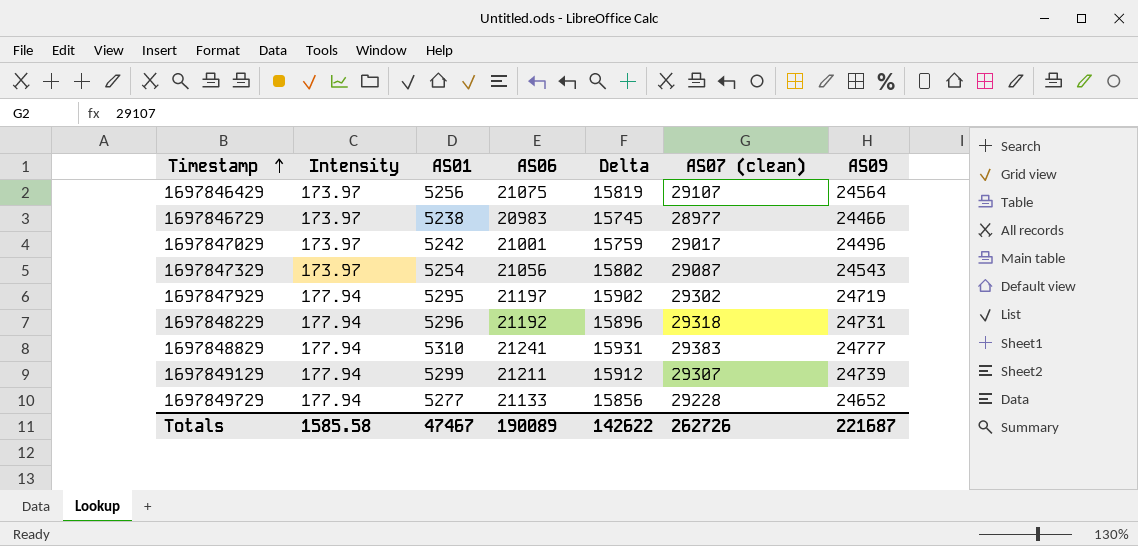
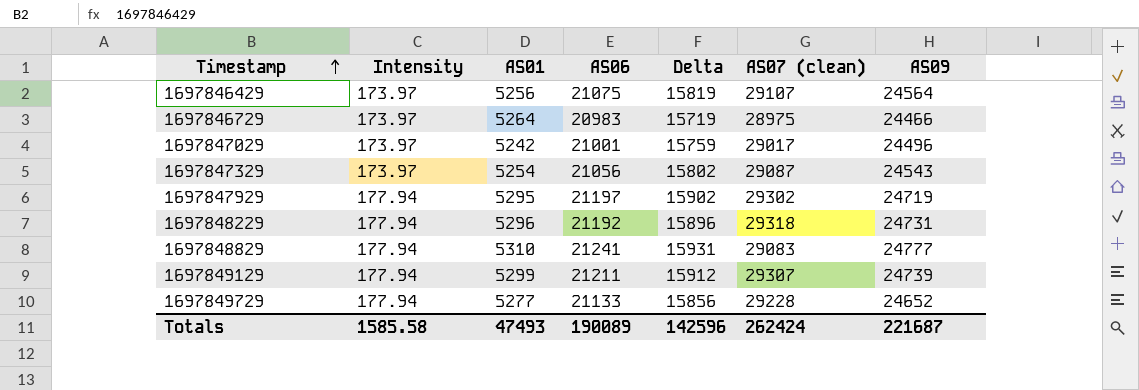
1697846729 | AS01: 5238 -> 5264
1697846729 | Delta: 15745 -> 15719
1697846729 | AS07 (clean): 28977 -> 28975
1697848829 | AS07 (clean): 29383 -> 29083
Totals | AS01: 47467 -> 47493
Totals | Delta: 142622 -> 142596
Totals | AS07 (clean): 262726 -> 262424

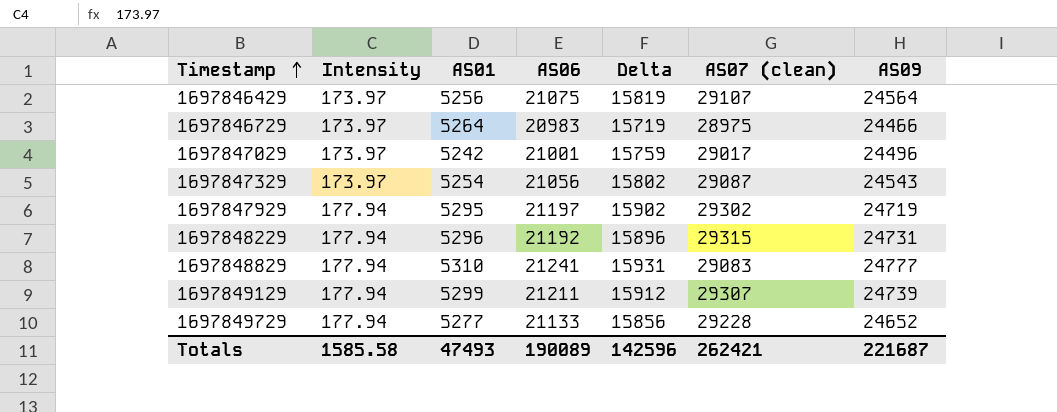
1697848229 | AS07 (clean): 29318 -> 29315
Totals | AS07 (clean): 262424 -> 262421

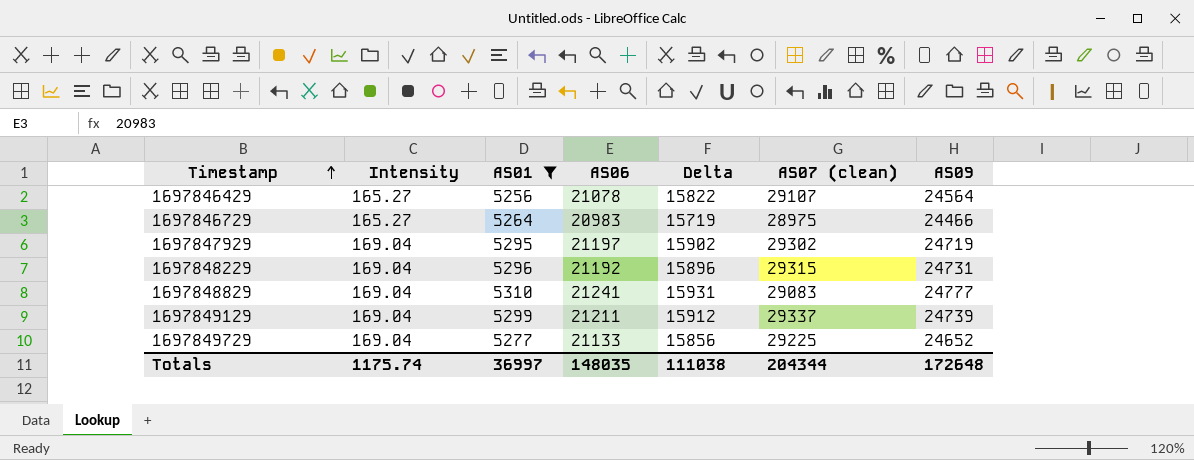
filter: none -> AS01 >= 5256
1697846429 | Intensity: 173.97 -> 165.27
1697846429 | AS06: 21075 -> 21078
1697846429 | Delta: 15819 -> 15822
1697846729 | Intensity: 173.97 -> 165.27
1697847929 | Intensity: 177.94 -> 169.04
1697848229 | Intensity: 177.94 -> 169.04
1697848829 | Intensity: 177.94 -> 169.04
1697849129 | Intensity: 177.94 -> 169.04
1697849129 | AS07 (clean): 29307 -> 29337
1697849729 | Intensity: 177.94 -> 169.04
1697849729 | AS07 (clean): 29228 -> 29225
Totals | Intensity: 1585.58 -> 1175.74
Totals | AS01: 47493 -> 36997
Totals | AS06: 190089 -> 148035
Totals | Delta: 142596 -> 111038
Totals | AS07 (clean): 262421 -> 204344
Totals | AS09: 221687 -> 172648

